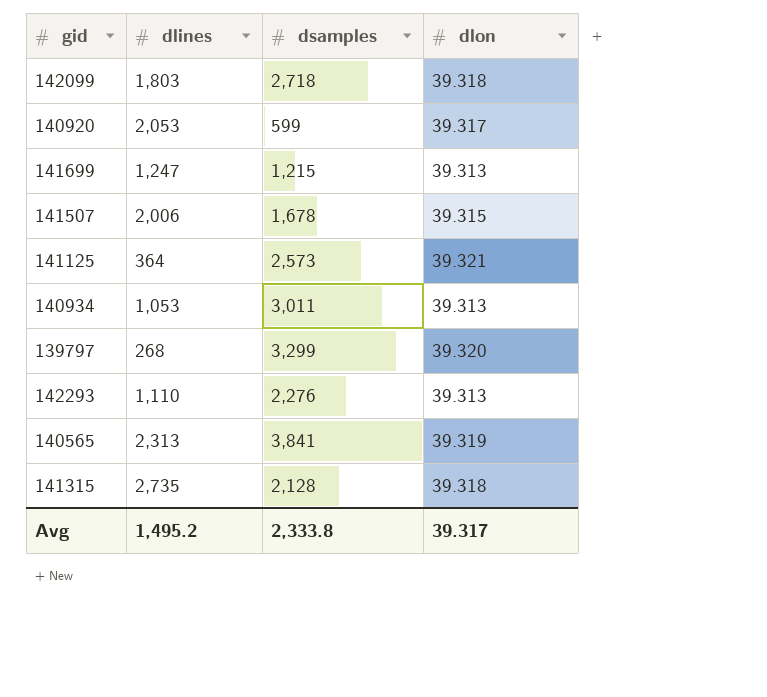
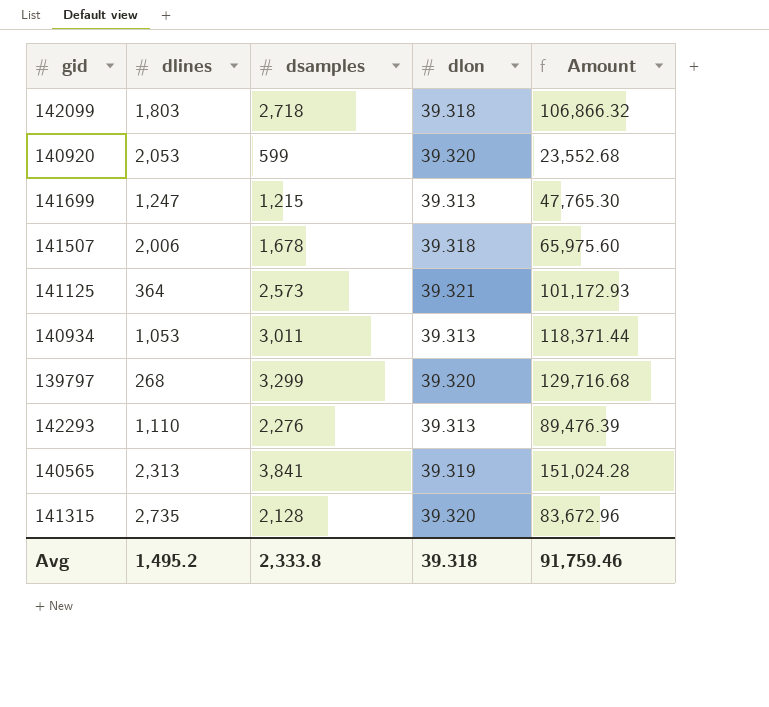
column Amount | formula: none -> [dsamples] * [dlon]
140920 | dlon: 39.317 -> 39.320
141507 | dlon: 39.315 -> 39.318
141315 | dlon: 39.318 -> 39.320
Avg | dlon: 39.317 -> 39.318

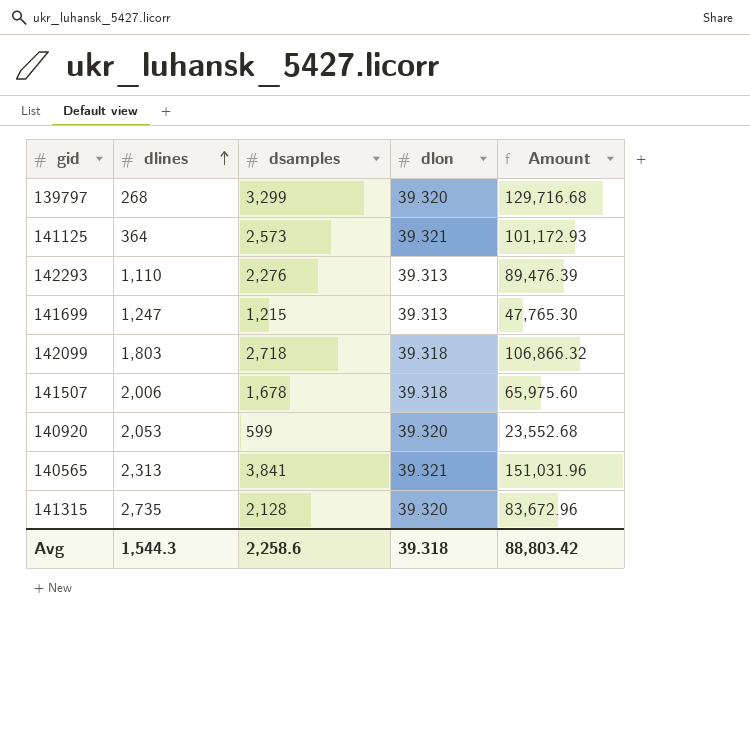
row order: none -> dlines ascending
row 140934: 1,053 | 3,011 | 39.313 | 118,371.44 -> none
140565 | dlon: 39.319 -> 39.321
140565 | Amount: 151,024.28 -> 151,031.96
Avg | dlines: 1,495.2 -> 1,544.3
Avg | dsamples: 2,333.8 -> 2,258.6
Avg | Amount: 91,759.46 -> 88,803.42

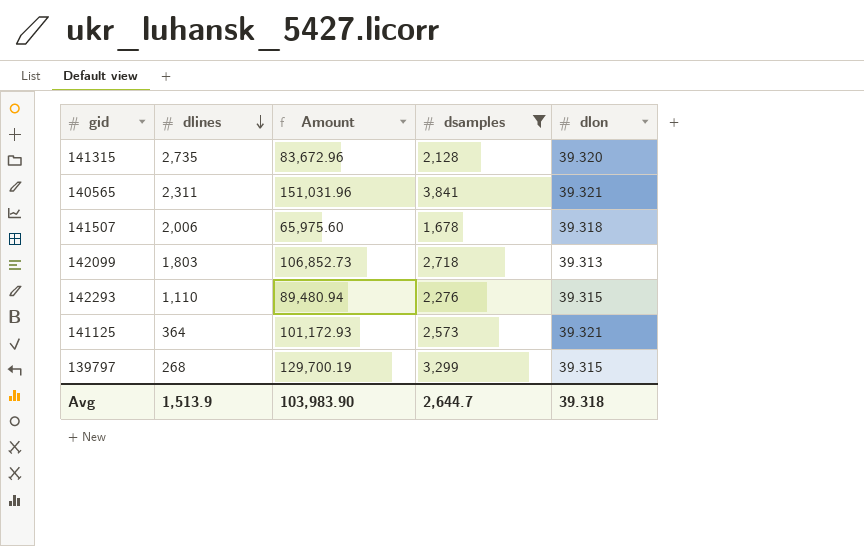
filter: none -> dsamples >= 1,678
row order: dlines ascending -> dlines descending
column Amount | position: 5 -> 3
140565 | dlines: 2,313 -> 2,311
142099 | Amount: 106,866.32 -> 106,852.73
142099 | dlon: 39.318 -> 39.313
142293 | Amount: 89,476.39 -> 89,480.94
142293 | dlon: 39.313 -> 39.315
139797 | Amount: 129,716.68 -> 129,700.19
139797 | dlon: 39.320 -> 39.315
Avg | dlines: 1,544.3 -> 1,513.9
Avg | Amount: 88,803.42 -> 103,983.90
Avg | dsamples: 2,258.6 -> 2,644.7

